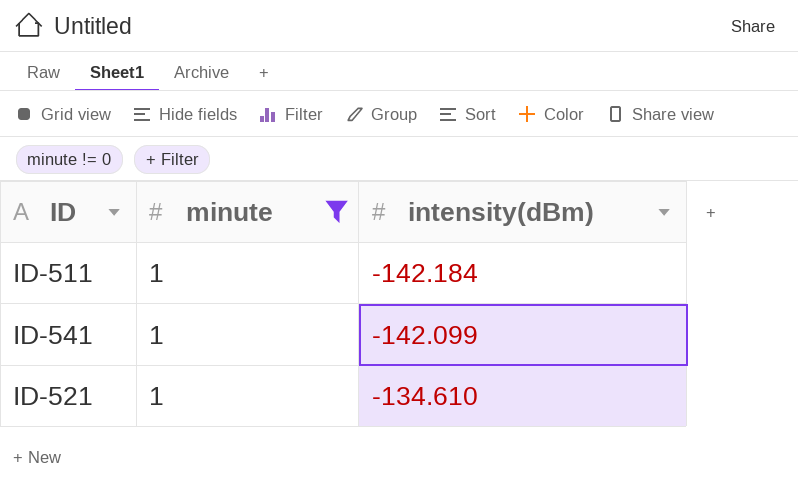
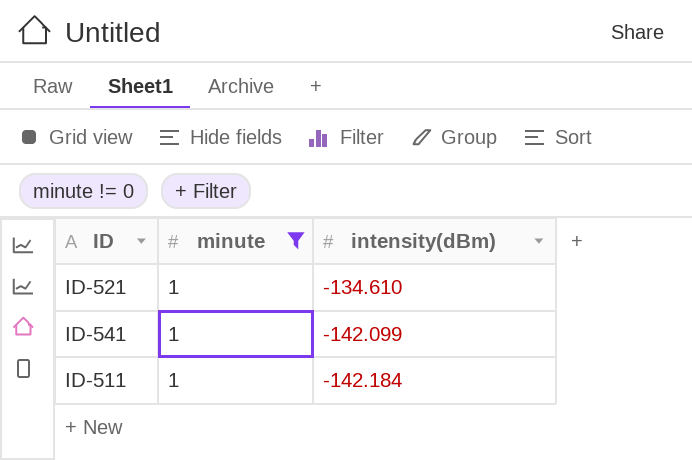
row order: intensity(dBm) ascending -> intensity(dBm) descending

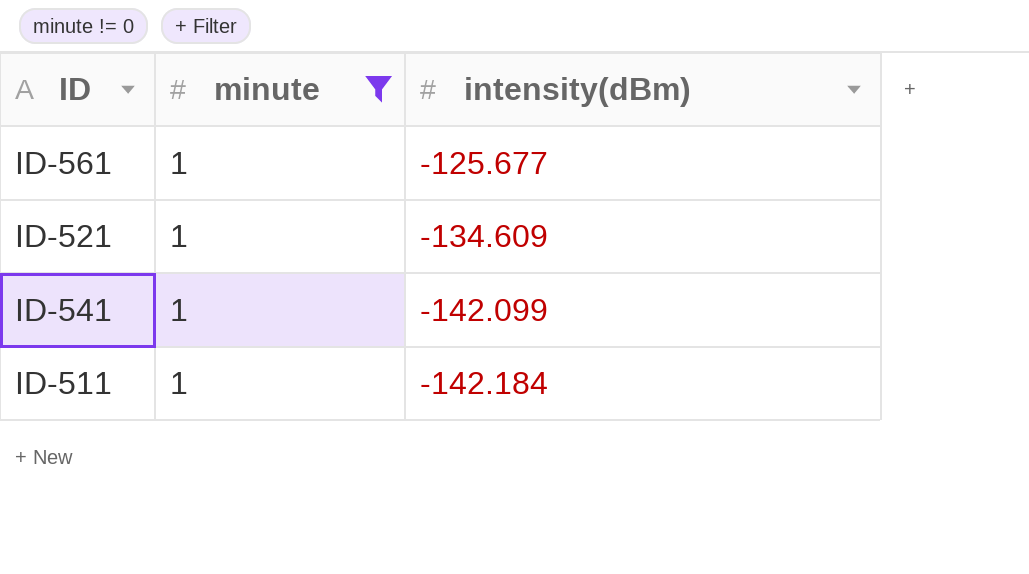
row ID-561: none -> 1 | -125.677
ID-521 | intensity(dBm): -134.610 -> -134.609

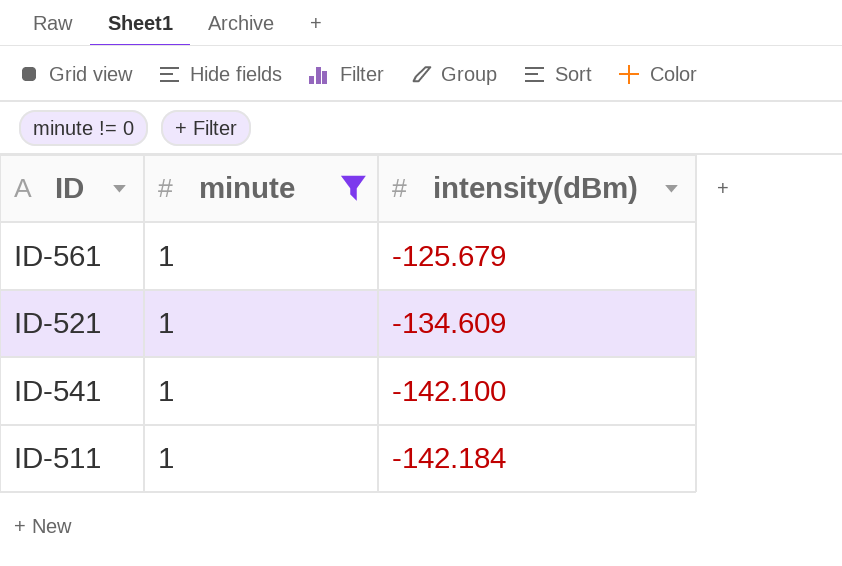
ID-561 | intensity(dBm): -125.677 -> -125.679
ID-541 | intensity(dBm): -142.099 -> -142.100

